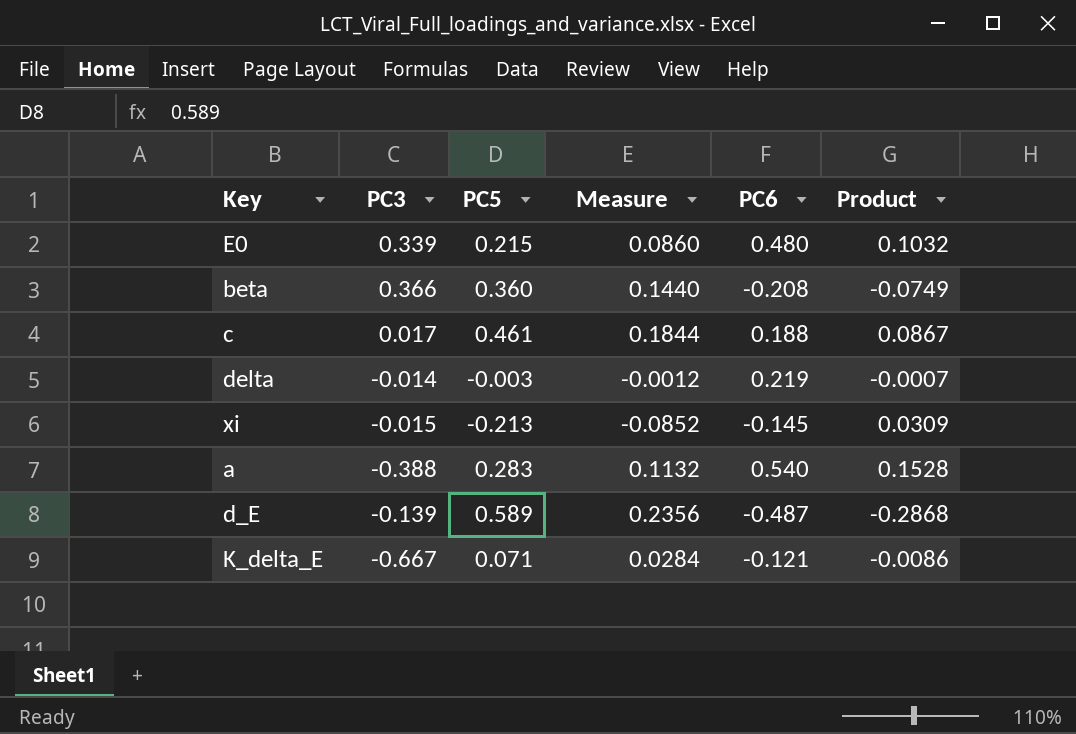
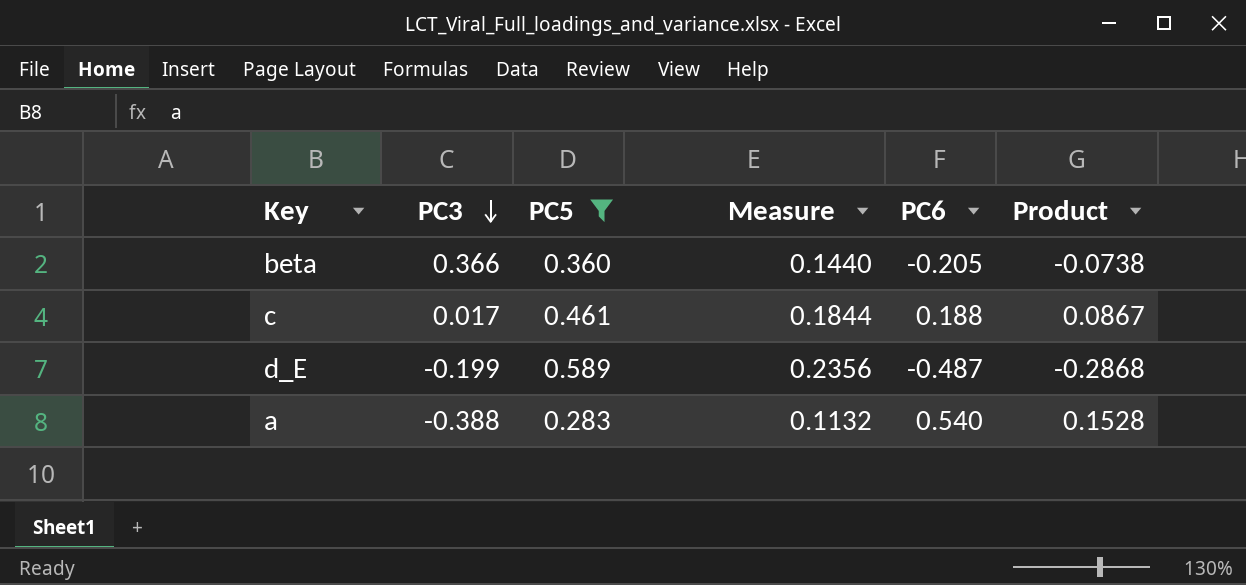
filter: none -> PC5 >= 0.283
row order: none -> PC3 descending
beta | PC6: -0.208 -> -0.205
beta | Product: -0.0749 -> -0.0738
d_E | PC3: -0.139 -> -0.199

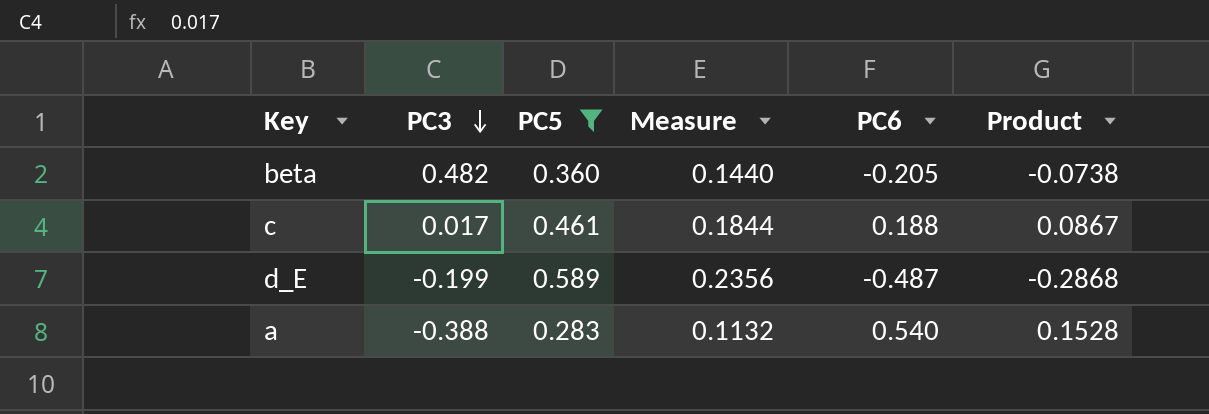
beta | PC3: 0.366 -> 0.482

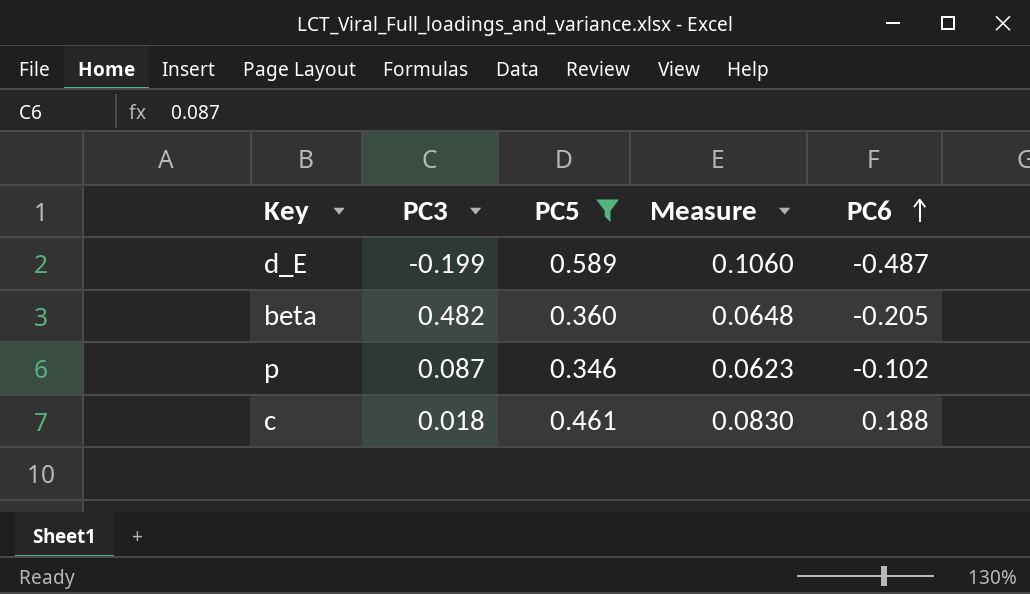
row order: PC3 descending -> PC6 ascending
column Product | formula: [PC5] * [PC6] -> none
column Measure | formula: [PC5] * 0.4 -> [PC5] * 0.18
row a: -0.388 | 0.283 | 0.1132 | 0.540 | 0.1528 -> none
row p: none -> 0.087 | 0.346 | 0.0623 | -0.102
c | PC3: 0.017 -> 0.018

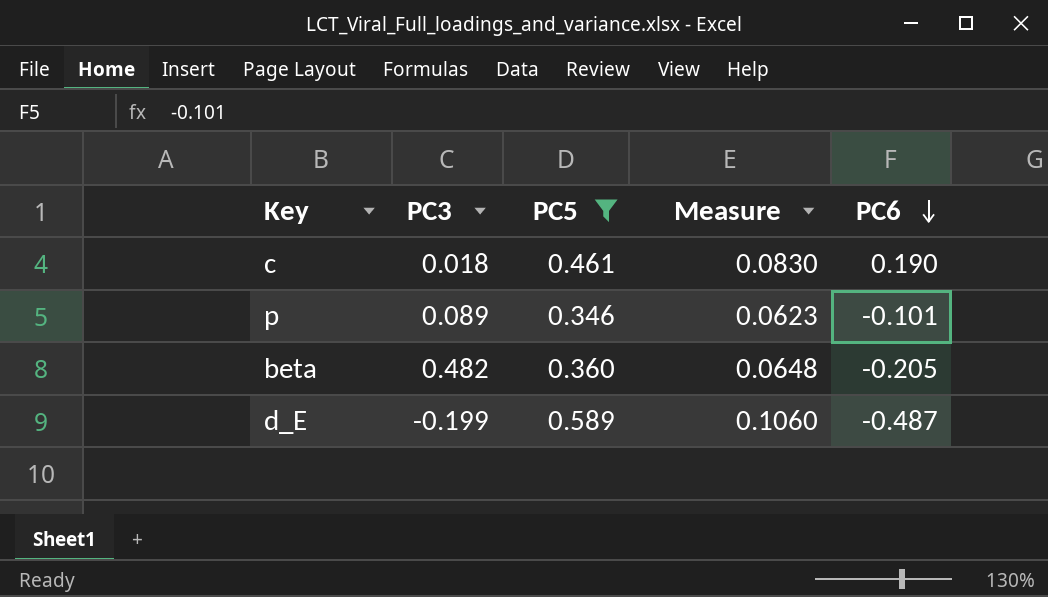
row order: PC6 ascending -> PC6 descending
c | PC6: 0.188 -> 0.190
p | PC3: 0.087 -> 0.089
p | PC6: -0.102 -> -0.101

